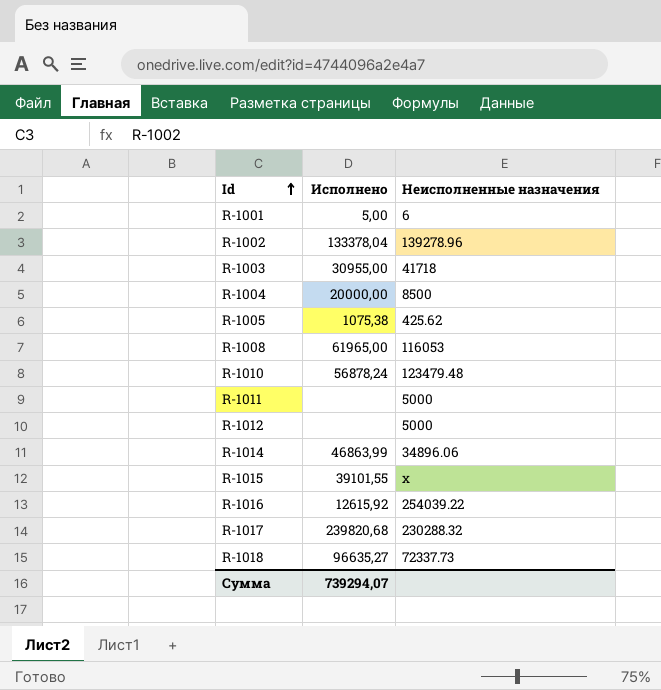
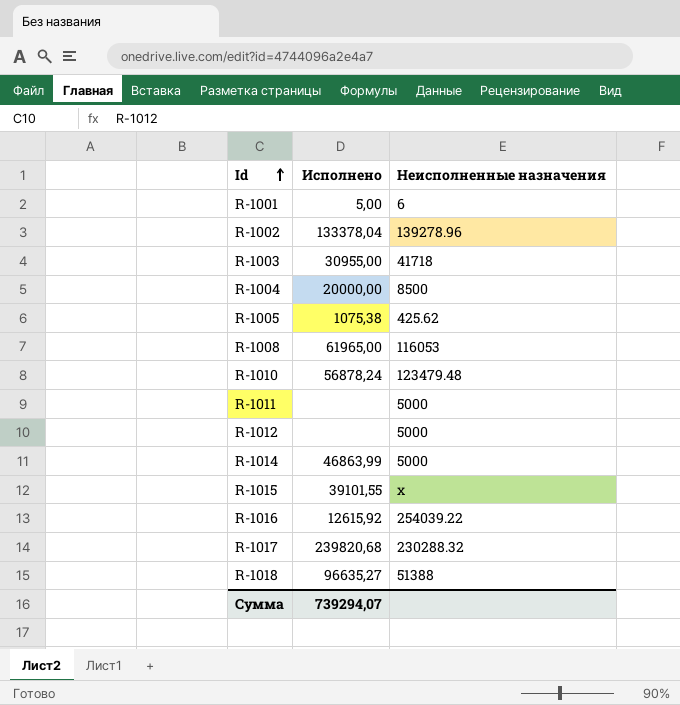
R-1014 | Неисполненные назначения: 34896.06 -> 5000
R-1018 | Неисполненные назначения: 72337.73 -> 51388

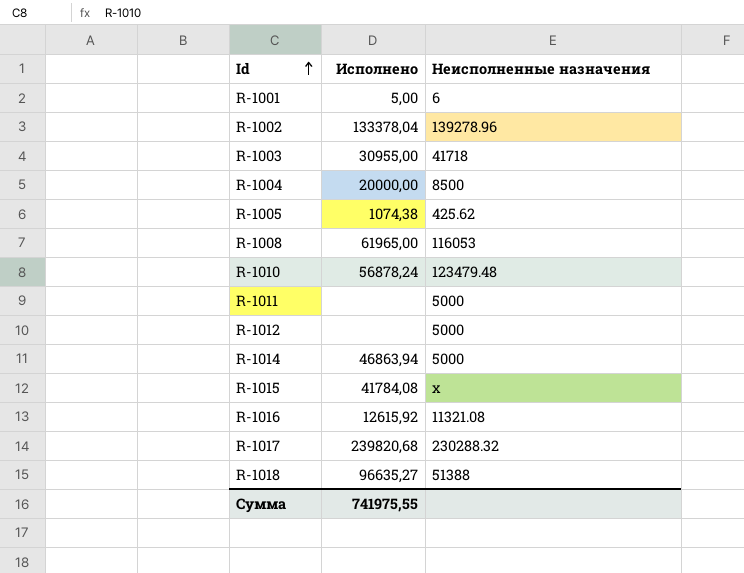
R-1005 | Исполнено: 1075,38 -> 1074,38
R-1014 | Исполнено: 46863,99 -> 46863,94
R-1015 | Исполнено: 39101,55 -> 41784,08
R-1016 | Неисполненные назначения: 254039.22 -> 11321.08
Сумма | Исполнено: 739294,07 -> 741975,55

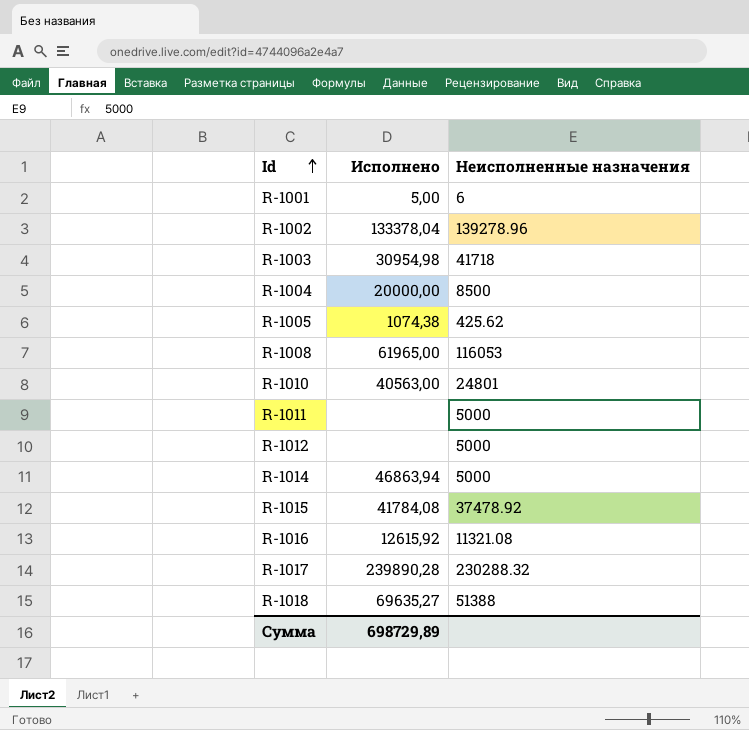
R-1003 | Исполнено: 30955,00 -> 30954,98
R-1010 | Исполнено: 56878,24 -> 40563,00
R-1010 | Неисполненные назначения: 123479.48 -> 24801
R-1015 | Неисполненные назначения: x -> 37478.92
R-1017 | Исполнено: 239820,68 -> 239890,28
R-1018 | Исполнено: 96635,27 -> 69635,27
Сумма | Исполнено: 741975,55 -> 698729,89

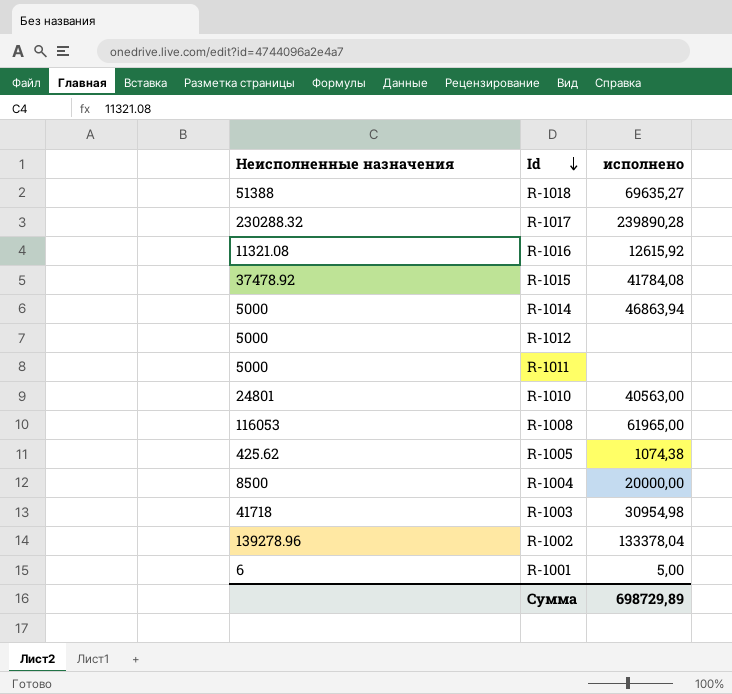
row order: Id ascending -> Id descending
column Неисполненные назначения | position: 3 -> 1
column name: Исполнено -> исполнено

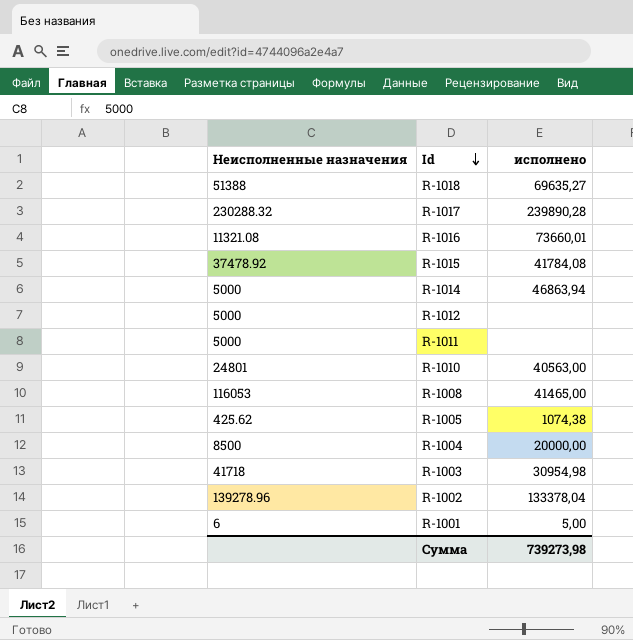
R-1016 | исполнено: 12615,92 -> 73660,01
R-1008 | исполнено: 61965,00 -> 41465,00
Сумма | исполнено: 698729,89 -> 739273,98

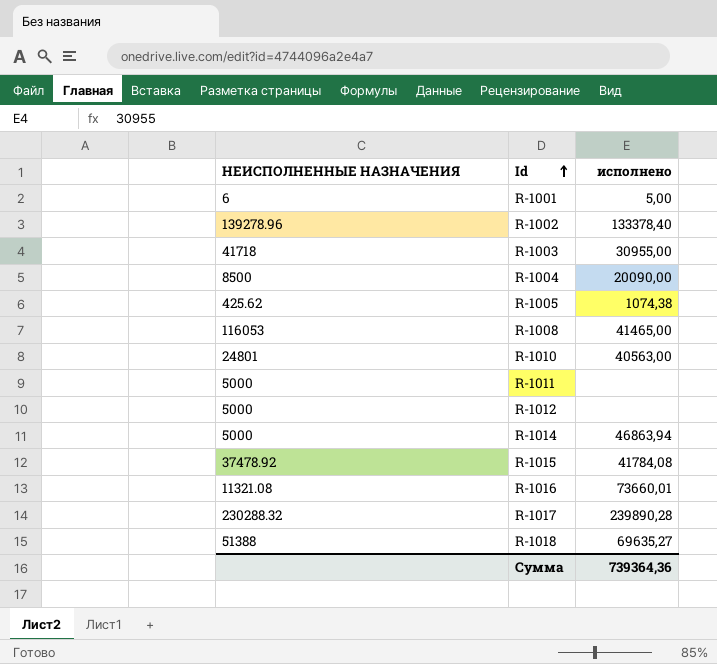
row order: Id descending -> Id ascending
column name: Неисполненные назначения -> НЕИСПОЛНЕННЫЕ НАЗНАЧЕНИЯ
R-1002 | исполнено: 133378,04 -> 133378,40
R-1003 | исполнено: 30954,98 -> 30955,00
R-1004 | исполнено: 20000,00 -> 20090,00
Сумма | исполнено: 739273,98 -> 739364,36

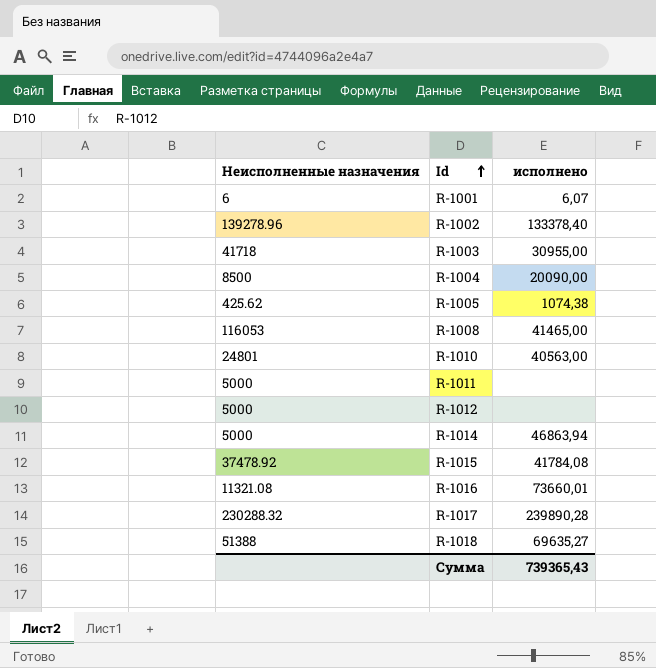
column name: НЕИСПОЛНЕННЫЕ НАЗНАЧЕНИЯ -> Неисполненные назначения
R-1001 | исполнено: 5,00 -> 6,07
Сумма | исполнено: 739364,36 -> 739365,43

